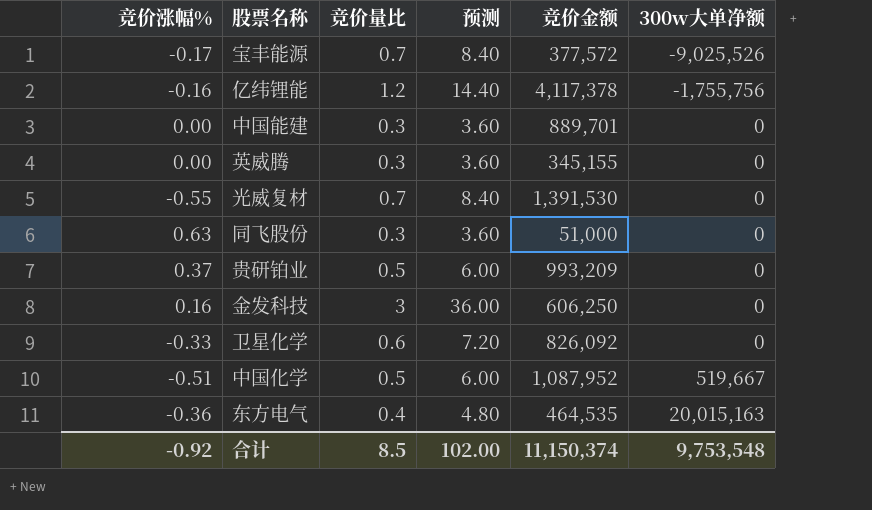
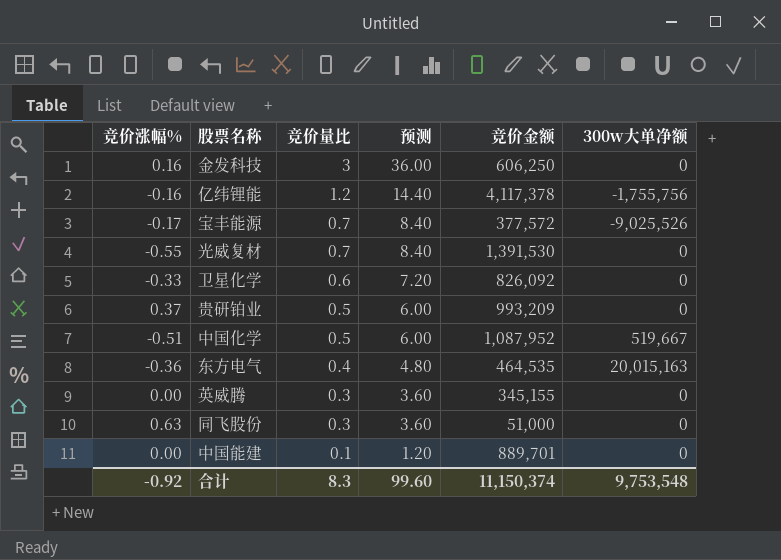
row order: 300w大单净额 ascending -> 竞价量比 descending
中国能建 | 竞价量比: 0.3 -> 0.1
中国能建 | 预测: 3.60 -> 1.20
合计 | 竞价量比: 8.5 -> 8.3
合计 | 预测: 102.00 -> 99.60

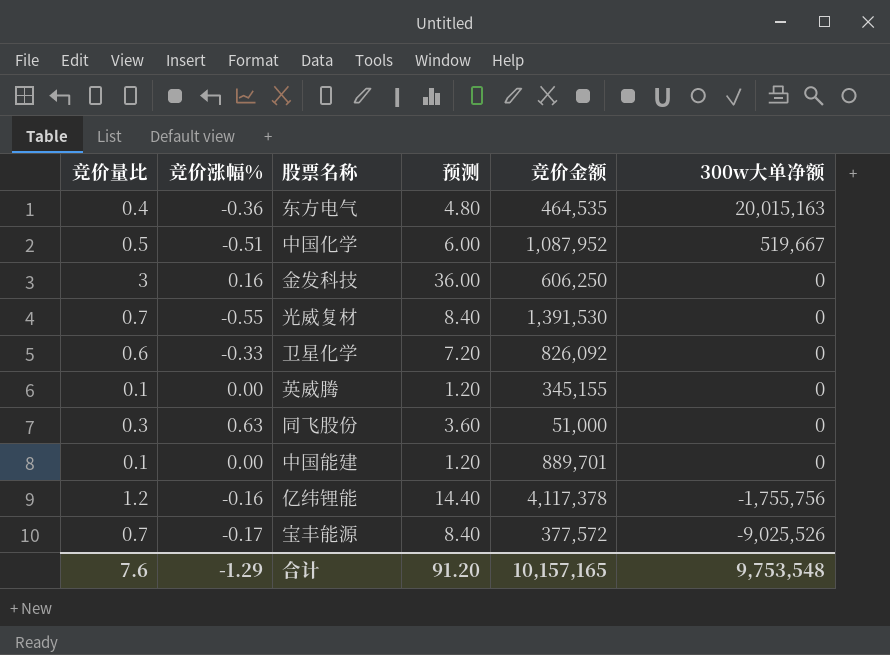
row order: 竞价量比 descending -> 300w大单净额 descending
column 竞价量比 | position: 3 -> 1
row 贵研铂业: 0.37 | 0.5 | 6.00 | 993,209 | 0 -> none
英威腾 | 竞价量比: 0.3 -> 0.1
英威腾 | 预测: 3.60 -> 1.20
合计 | 竞价量比: 8.3 -> 7.6
合计 | 竞价涨幅%: -0.92 -> -1.29
合计 | 预测: 99.60 -> 91.20
合计 | 竞价金额: 11,150,374 -> 10,157,165

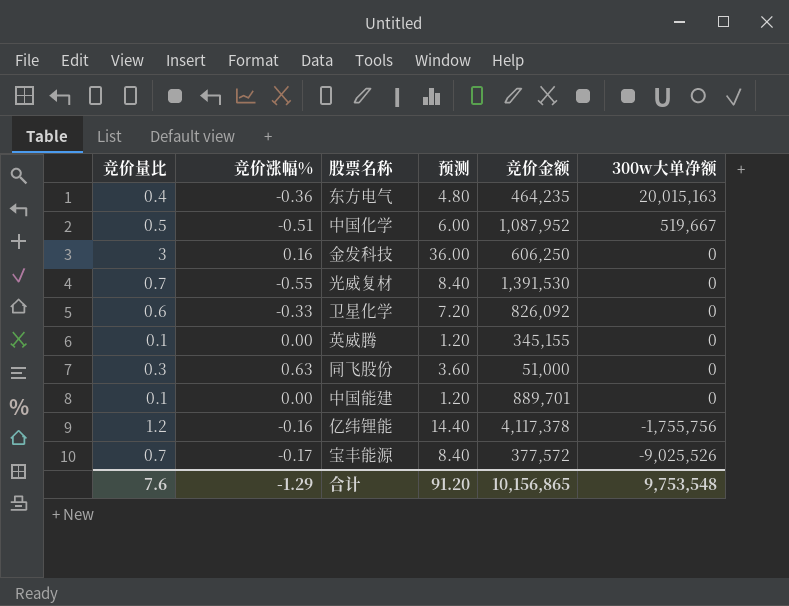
东方电气 | 竞价金额: 464,535 -> 464,235
合计 | 竞价金额: 10,157,165 -> 10,156,865

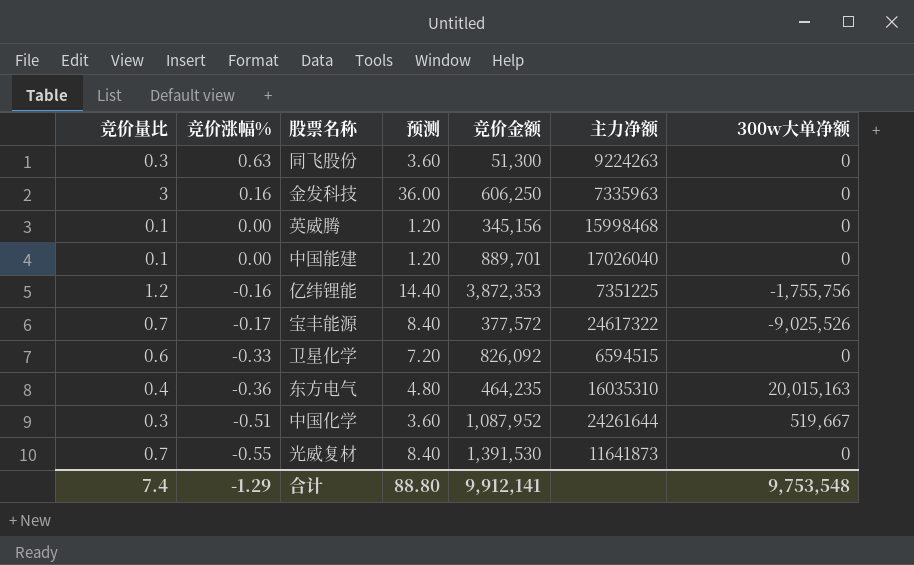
row order: 300w大单净额 descending -> 竞价涨幅% descending
column 主力净额 | position: none -> 6
同飞股份 | 竞价金额: 51,000 -> 51,300
英威腾 | 竞价金额: 345,155 -> 345,156
亿纬锂能 | 竞价金额: 4,117,378 -> 3,872,353
中国化学 | 竞价量比: 0.5 -> 0.3
中国化学 | 预测: 6.00 -> 3.60
合计 | 竞价量比: 7.6 -> 7.4
合计 | 预测: 91.20 -> 88.80
合计 | 竞价金额: 10,156,865 -> 9,912,141

